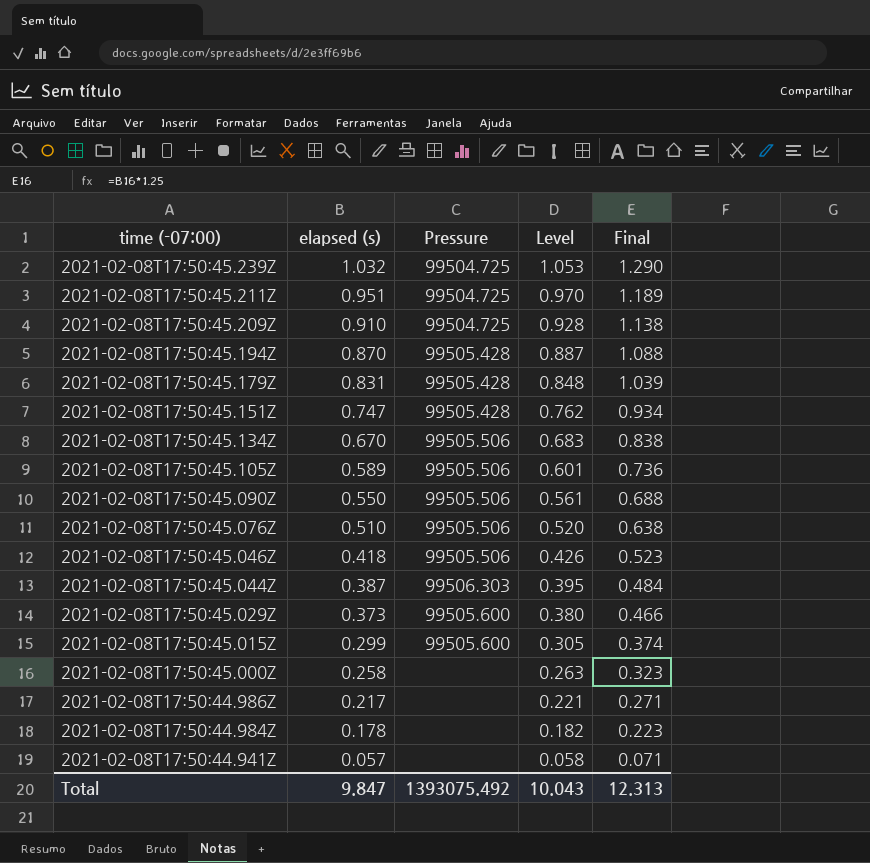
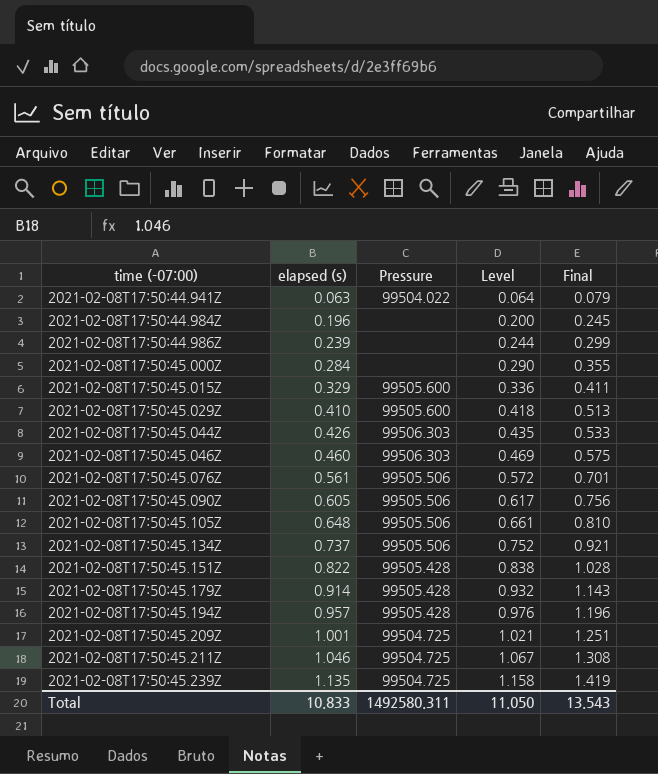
row order: time (-07:00) descending -> time (-07:00) ascending
2021-02-08T17:50:44.941Z | elapsed (s): 0.057 -> 0.063
2021-02-08T17:50:44.941Z | Pressure: none -> 99504.022
2021-02-08T17:50:44.941Z | Level: 0.058 -> 0.064
2021-02-08T17:50:44.941Z | Final: 0.071 -> 0.079
2021-02-08T17:50:44.984Z | elapsed (s): 0.178 -> 0.196
2021-02-08T17:50:44.984Z | Level: 0.182 -> 0.200
2021-02-08T17:50:44.984Z | Final: 0.223 -> 0.245
2021-02-08T17:50:44.986Z | elapsed (s): 0.217 -> 0.239
2021-02-08T17:50:44.986Z | Level: 0.221 -> 0.244
2021-02-08T17:50:44.986Z | Final: 0.271 -> 0.299
2021-02-08T17:50:45.000Z | elapsed (s): 0.258 -> 0.284
2021-02-08T17:50:45.000Z | Level: 0.263 -> 0.290
2021-02-08T17:50:45.000Z | Final: 0.323 -> 0.355
2021-02-08T17:50:45.015Z | elapsed (s): 0.299 -> 0.329
2021-02-08T17:50:45.015Z | Level: 0.305 -> 0.336
2021-02-08T17:50:45.015Z | Final: 0.374 -> 0.411
2021-02-08T17:50:45.029Z | elapsed (s): 0.373 -> 0.410
2021-02-08T17:50:45.029Z | Level: 0.380 -> 0.418
2021-02-08T17:50:45.029Z | Final: 0.466 -> 0.513
2021-02-08T17:50:45.044Z | elapsed (s): 0.387 -> 0.426
2021-02-08T17:50:45.044Z | Level: 0.395 -> 0.435
2021-02-08T17:50:45.044Z | Final: 0.484 -> 0.533
2021-02-08T17:50:45.046Z | elapsed (s): 0.418 -> 0.460
2021-02-08T17:50:45.046Z | Pressure: 99505.506 -> 99506.303
2021-02-08T17:50:45.046Z | Level: 0.426 -> 0.469
2021-02-08T17:50:45.046Z | Final: 0.523 -> 0.575
2021-02-08T17:50:45.076Z | elapsed (s): 0.510 -> 0.561
2021-02-08T17:50:45.076Z | Level: 0.520 -> 0.572
2021-02-08T17:50:45.076Z | Final: 0.638 -> 0.701
2021-02-08T17:50:45.090Z | elapsed (s): 0.550 -> 0.605
2021-02-08T17:50:45.090Z | Level: 0.561 -> 0.617
2021-02-08T17:50:45.090Z | Final: 0.688 -> 0.756
2021-02-08T17:50:45.105Z | elapsed (s): 0.589 -> 0.648
2021-02-08T17:50:45.105Z | Level: 0.601 -> 0.661
2021-02-08T17:50:45.105Z | Final: 0.736 -> 0.810
2021-02-08T17:50:45.134Z | elapsed (s): 0.670 -> 0.737
2021-02-08T17:50:45.134Z | Level: 0.683 -> 0.752
2021-02-08T17:50:45.134Z | Final: 0.838 -> 0.921
2021-02-08T17:50:45.151Z | elapsed (s): 0.747 -> 0.822
2021-02-08T17:50:45.151Z | Level: 0.762 -> 0.838
2021-02-08T17:50:45.151Z | Final: 0.934 -> 1.028
2021-02-08T17:50:45.179Z | elapsed (s): 0.831 -> 0.914
2021-02-08T17:50:45.179Z | Level: 0.848 -> 0.932
2021-02-08T17:50:45.179Z | Final: 1.039 -> 1.143
2021-02-08T17:50:45.194Z | elapsed (s): 0.870 -> 0.957
2021-02-08T17:50:45.194Z | Level: 0.887 -> 0.976
2021-02-08T17:50:45.194Z | Final: 1.088 -> 1.196
2021-02-08T17:50:45.209Z | elapsed (s): 0.910 -> 1.001
2021-02-08T17:50:45.209Z | Level: 0.928 -> 1.021
2021-02-08T17:50:45.209Z | Final: 1.138 -> 1.251
2021-02-08T17:50:45.211Z | elapsed (s): 0.951 -> 1.046
2021-02-08T17:50:45.211Z | Level: 0.970 -> 1.067
2021-02-08T17:50:45.211Z | Final: 1.189 -> 1.308
2021-02-08T17:50:45.239Z | elapsed (s): 1.032 -> 1.135
2021-02-08T17:50:45.239Z | Level: 1.053 -> 1.158
2021-02-08T17:50:45.239Z | Final: 1.290 -> 1.419
Total | elapsed (s): 9.847 -> 10.833
Total | Pressure: 1393075.492 -> 1492580.311
Total | Level: 10.043 -> 11.050
Total | Final: 12.313 -> 13.543

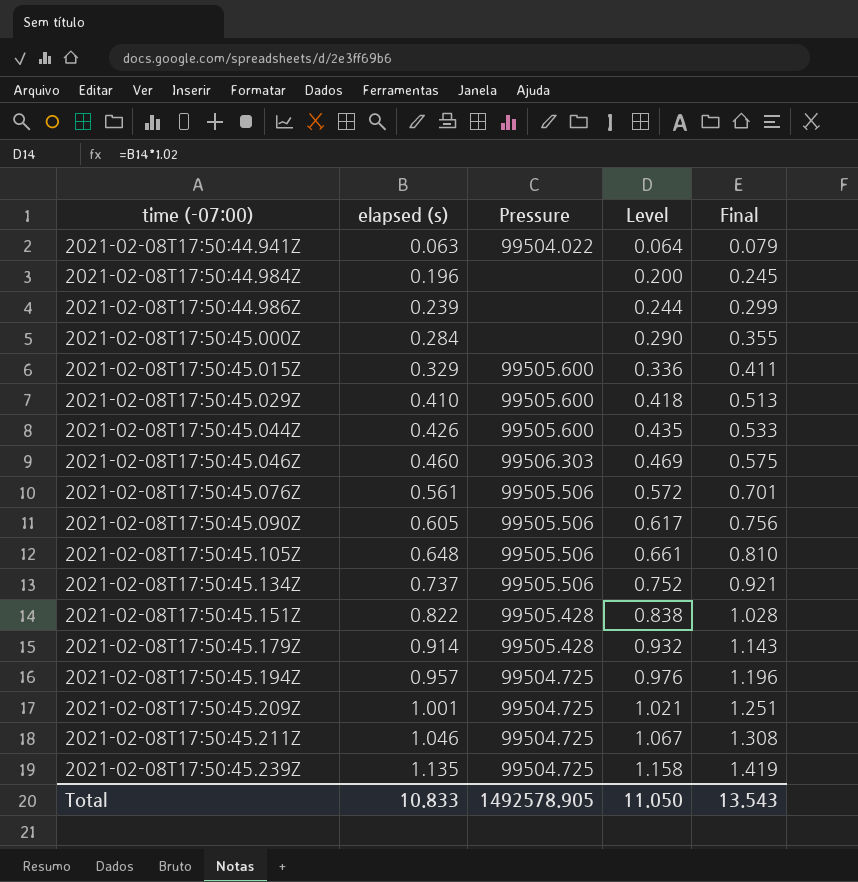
2021-02-08T17:50:45.044Z | Pressure: 99506.303 -> 99505.600
2021-02-08T17:50:45.194Z | Pressure: 99505.428 -> 99504.725
Total | Pressure: 1492580.311 -> 1492578.905

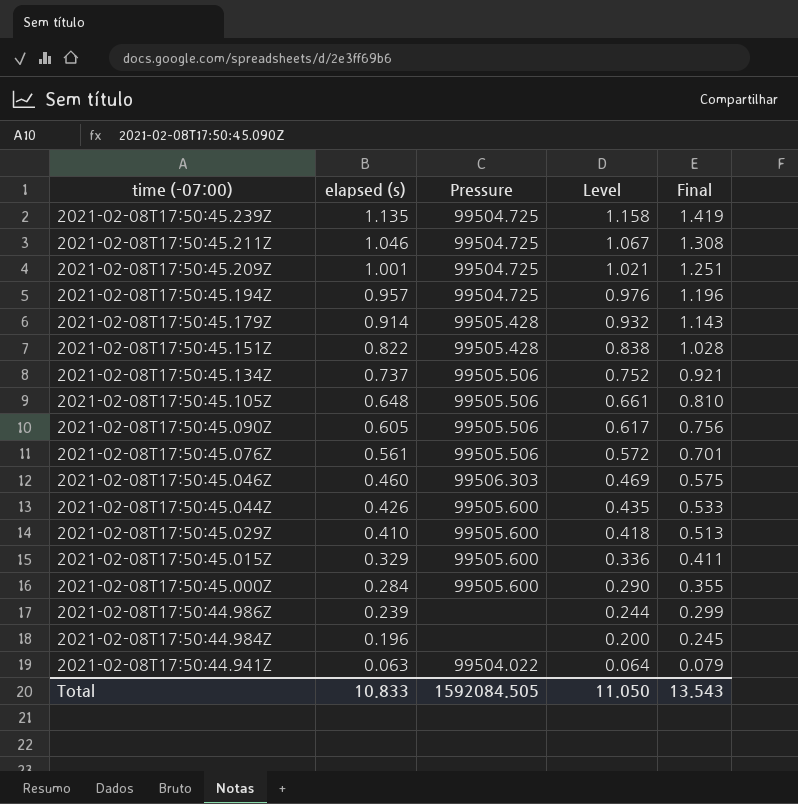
row order: time (-07:00) ascending -> time (-07:00) descending
2021-02-08T17:50:45.000Z | Pressure: none -> 99505.600
Total | Pressure: 1492578.905 -> 1592084.505

